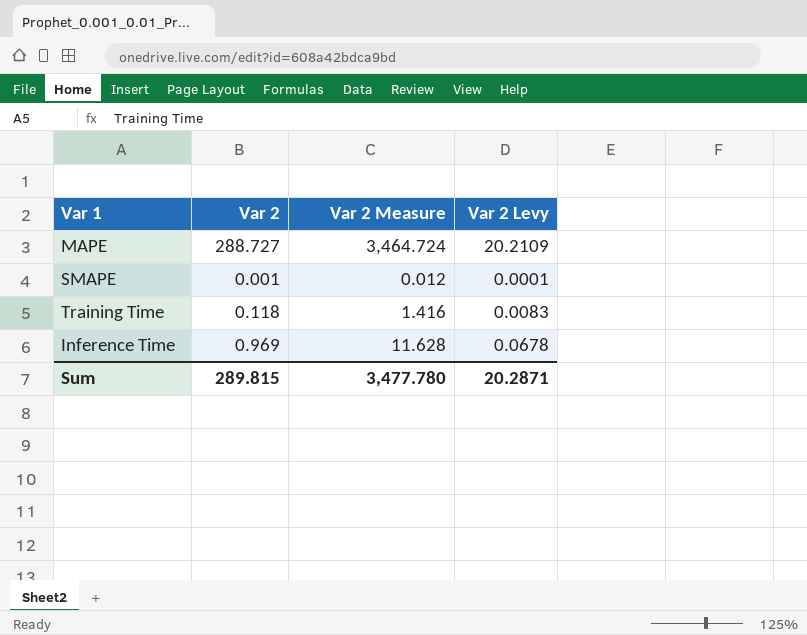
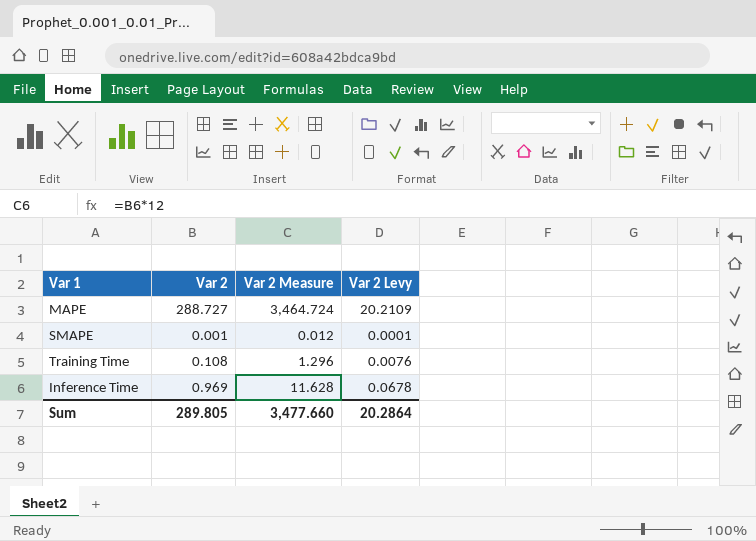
Training Time | Var 2: 0.118 -> 0.108
Training Time | Var 2 Measure: 1.416 -> 1.296
Training Time | Var 2 Levy: 0.0083 -> 0.0076
Sum | Var 2: 289.815 -> 289.805
Sum | Var 2 Measure: 3,477.780 -> 3,477.660
Sum | Var 2 Levy: 20.2871 -> 20.2864

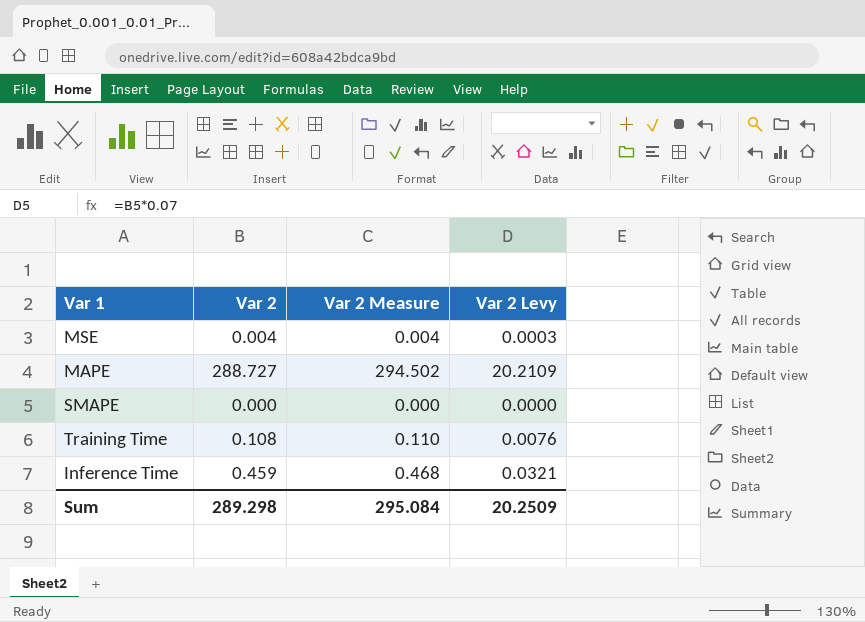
column Var 2 Measure | formula: [Var 2] * 12 -> [Var 2] * 1.02
row MSE: none -> 0.004 | 0.004 | 0.0003
SMAPE | Var 2: 0.001 -> 0.000
SMAPE | Var 2 Levy: 0.0001 -> 0.0000
Inference Time | Var 2: 0.969 -> 0.459
Inference Time | Var 2 Levy: 0.0678 -> 0.0321
Sum | Var 2: 289.805 -> 289.298
Sum | Var 2 Measure: 3,477.660 -> 295.084
Sum | Var 2 Levy: 20.2864 -> 20.2509

